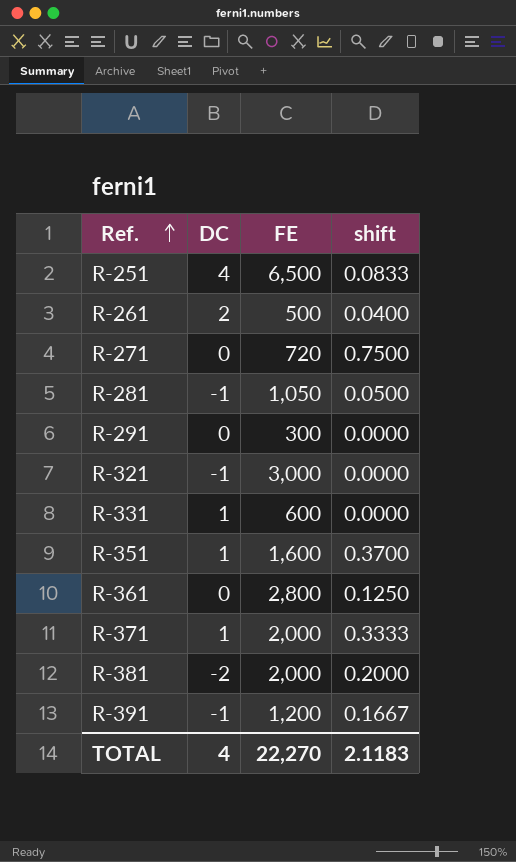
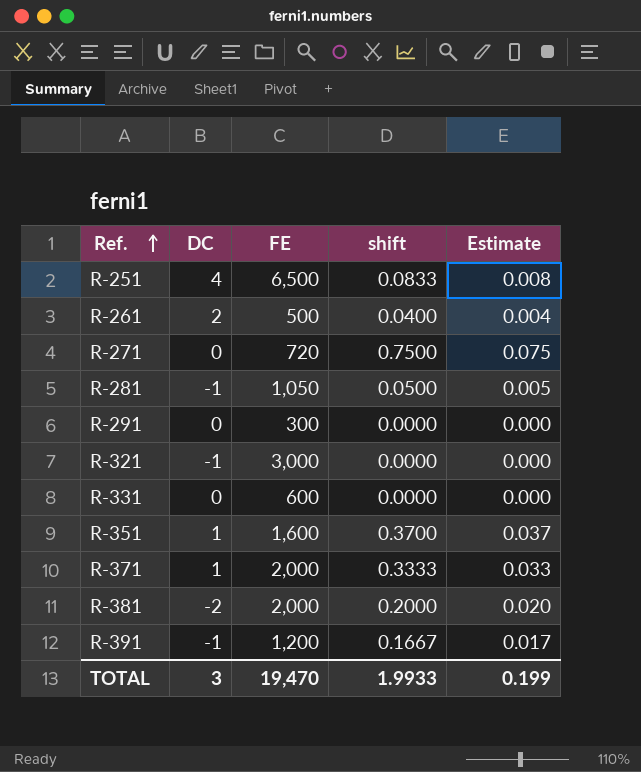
column Estimate | formula: none -> [shift] * 0.1
row R-361: 0 | 2,800 | 0.1250 -> none
R-331 | DC: 1 -> 0
TOTAL | DC: 4 -> 3
TOTAL | FE: 22,270 -> 19,470
TOTAL | shift: 2.1183 -> 1.9933

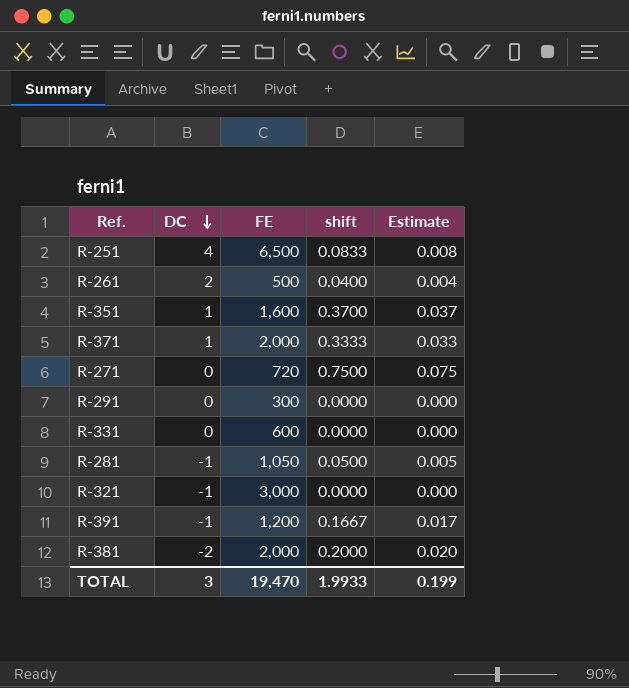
row order: Ref. ascending -> DC descending

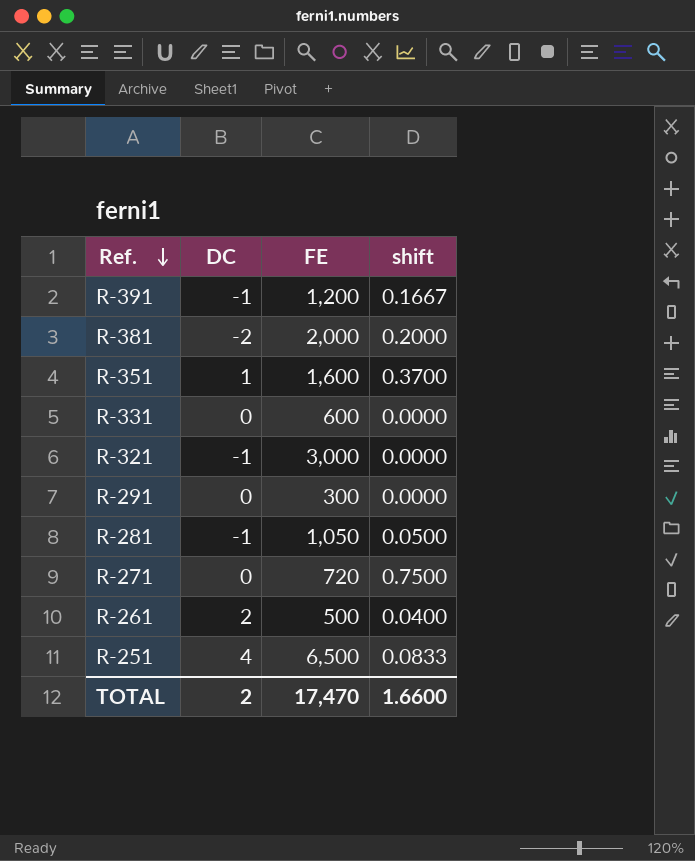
row order: DC descending -> Ref. descending
column Estimate | formula: [shift] * 0.1 -> none
row R-371: 1 | 2,000 | 0.3333 | 0.033 -> none
TOTAL | DC: 3 -> 2
TOTAL | FE: 19,470 -> 17,470
TOTAL | shift: 1.9933 -> 1.6600

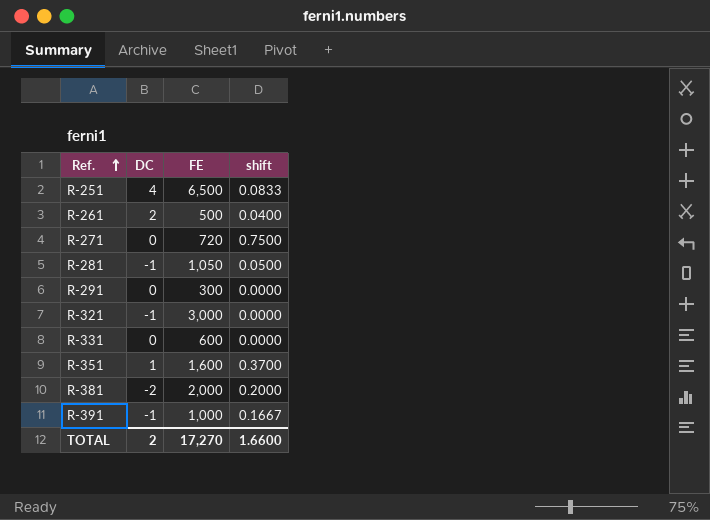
row order: Ref. descending -> Ref. ascending
R-391 | FE: 1,200 -> 1,000
TOTAL | FE: 17,470 -> 17,270

